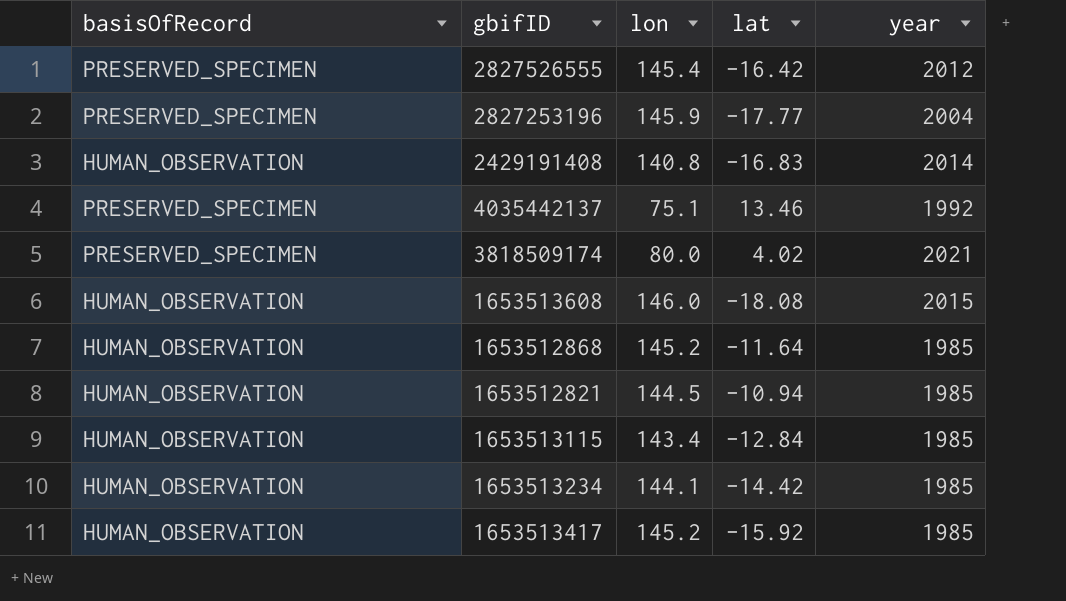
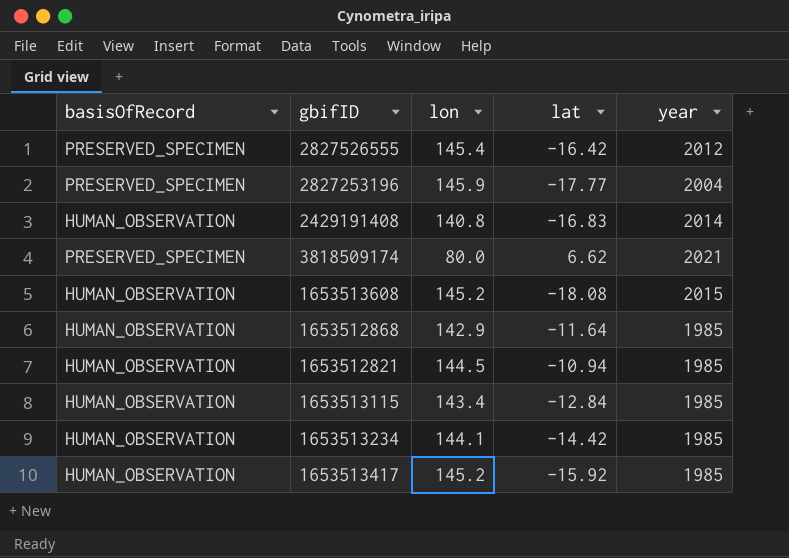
row 4035442137: PRESERVED_SPECIMEN | 75.1 | 13.46 | 1992 -> none
3818509174 | lat: 4.02 -> 6.62
1653513608 | lon: 146.0 -> 145.2
1653512868 | lon: 145.2 -> 142.9

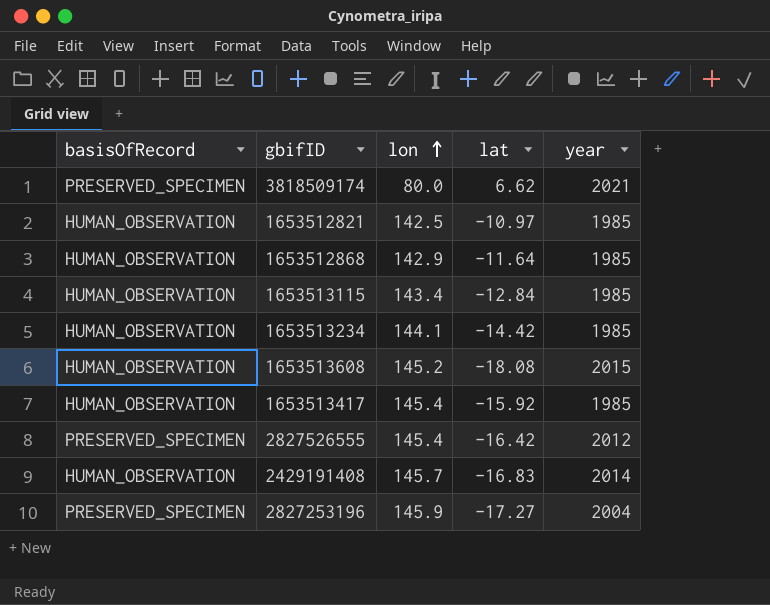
row order: none -> lon ascending
1653512821 | lon: 144.5 -> 142.5
1653512821 | lat: -10.94 -> -10.97
1653513417 | lon: 145.2 -> 145.4
2429191408 | lon: 140.8 -> 145.7
2827253196 | lat: -17.77 -> -17.27

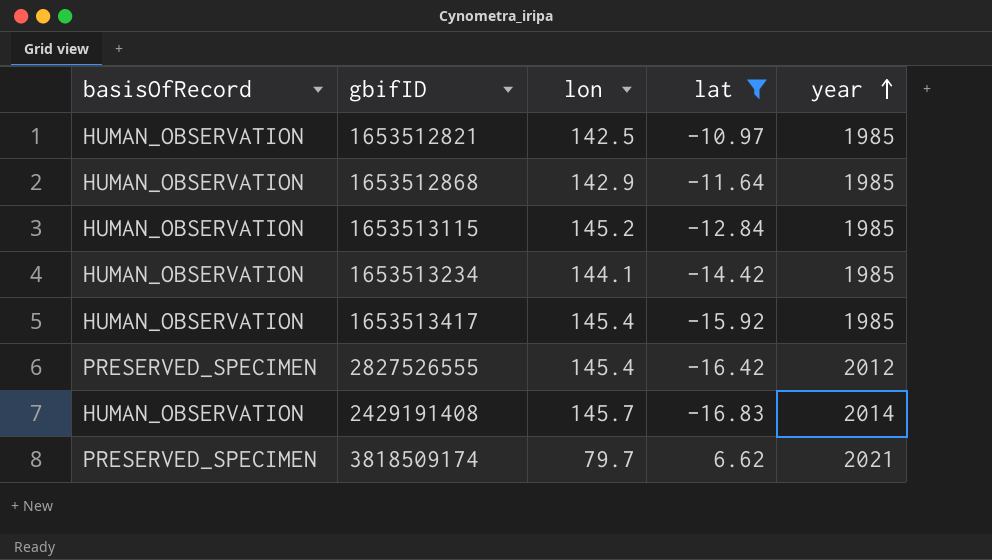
filter: none -> lat >= -16.83
row order: lon ascending -> year ascending
1653513115 | lon: 143.4 -> 145.2
3818509174 | lon: 80.0 -> 79.7

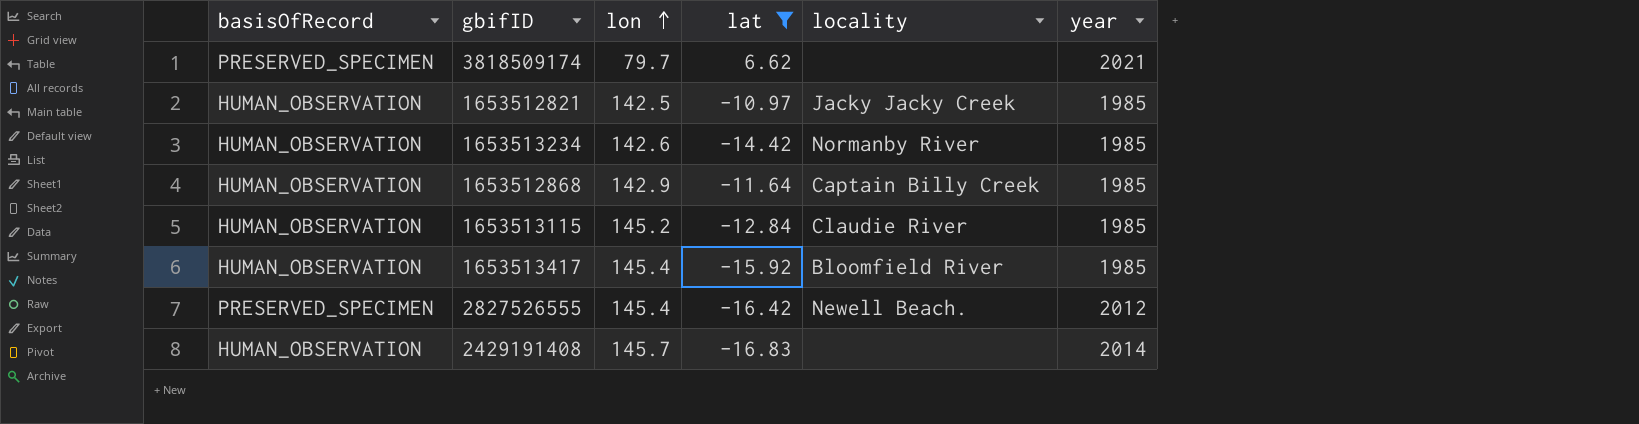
row order: year ascending -> lon ascending
column locality | position: none -> 5
1653513234 | lon: 144.1 -> 142.6

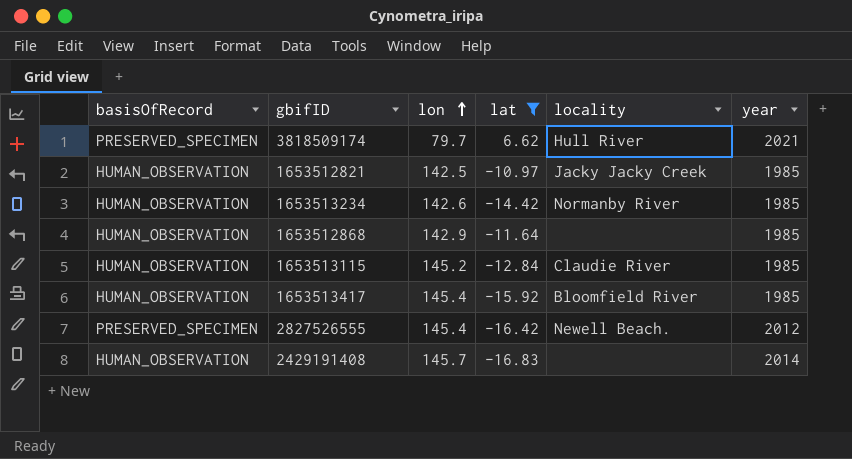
3818509174 | locality: none -> Hull River
1653512868 | locality: Captain Billy Creek -> none

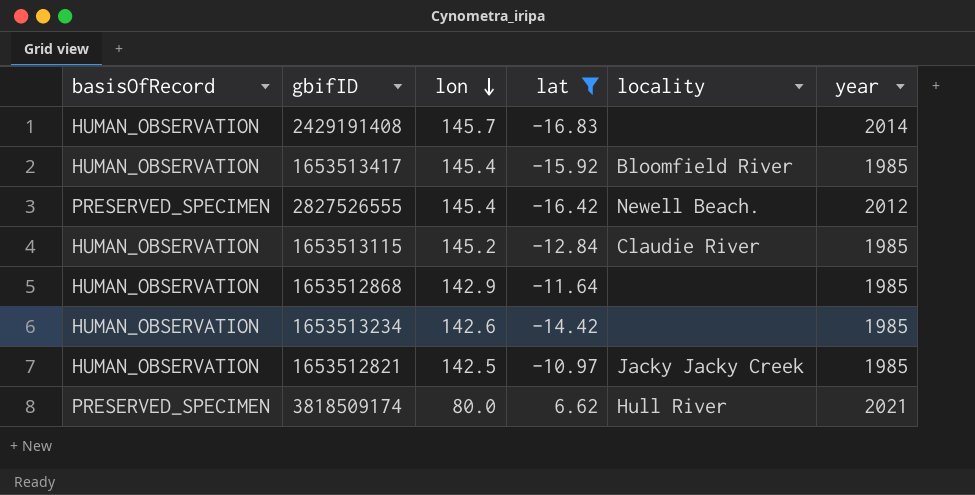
row order: lon ascending -> lon descending
1653513234 | locality: Normanby River -> none
3818509174 | lon: 79.7 -> 80.0

